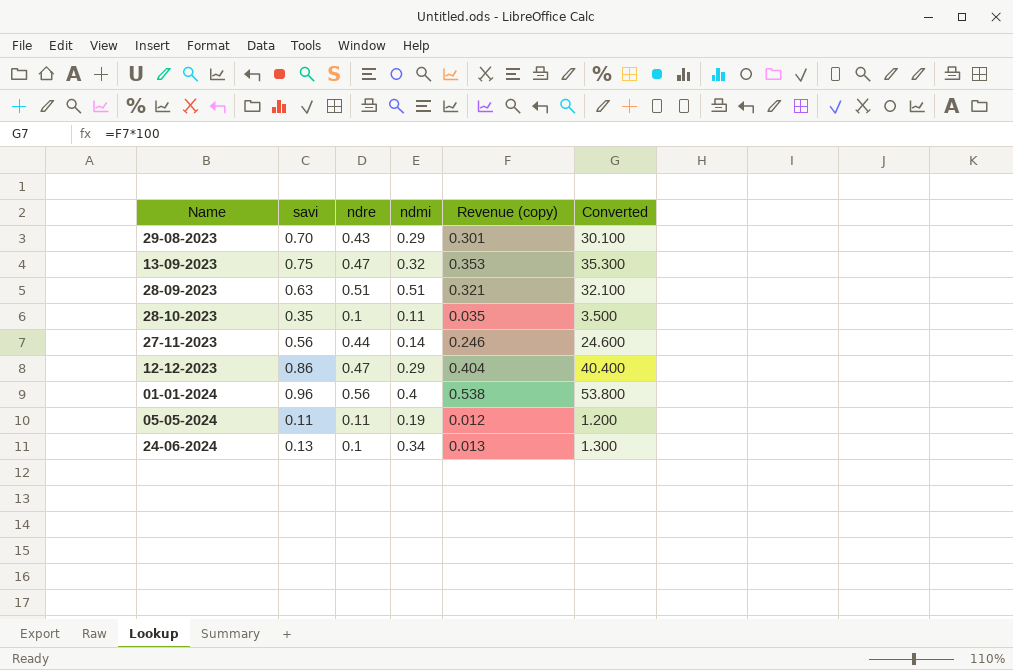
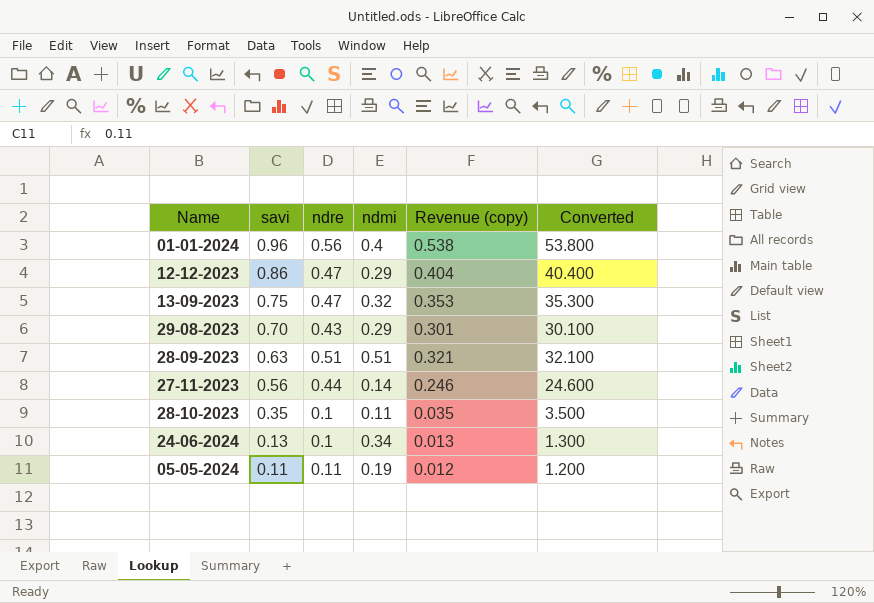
row order: Name ascending -> savi descending

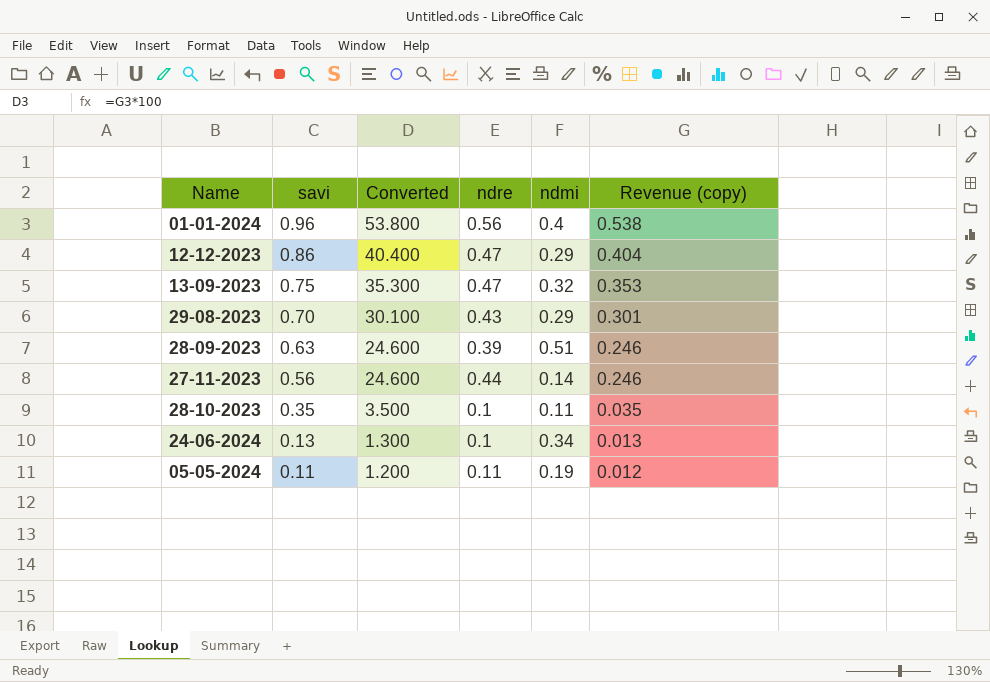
column Converted | position: 6 -> 3
28-09-2023 | Converted: 32.100 -> 24.600
28-09-2023 | ndre: 0.51 -> 0.39
28-09-2023 | Revenue (copy): 0.321 -> 0.246

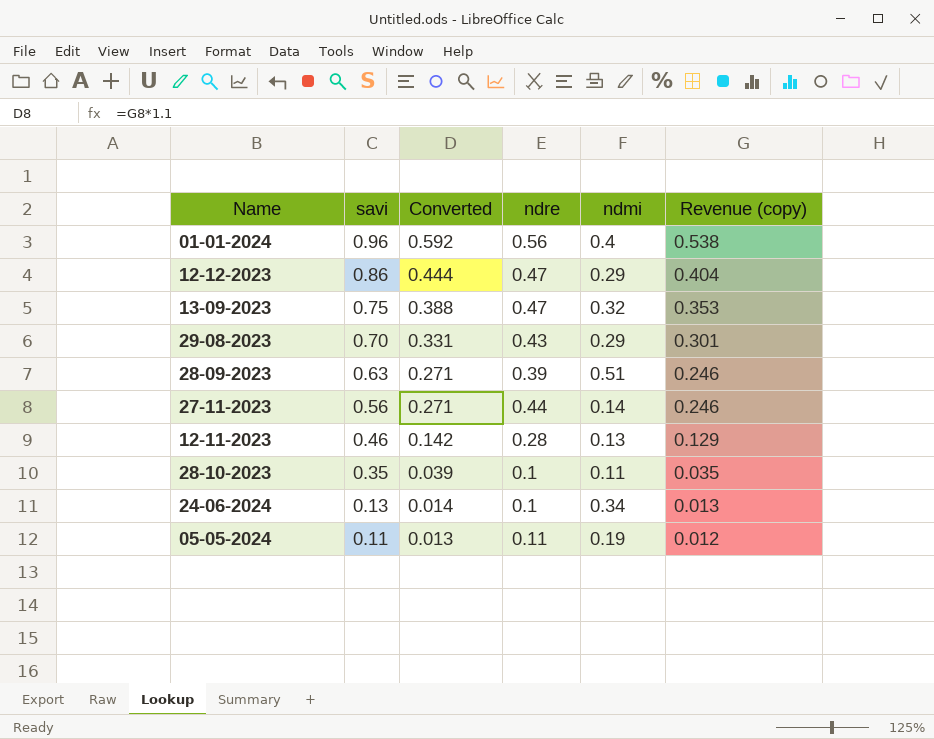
column Converted | formula: [Revenue (copy)] * 100 -> [Revenue (copy)] * 1.1
row 12-11-2023: none -> 0.46 | 0.142 | 0.28 | 0.13 | 0.129

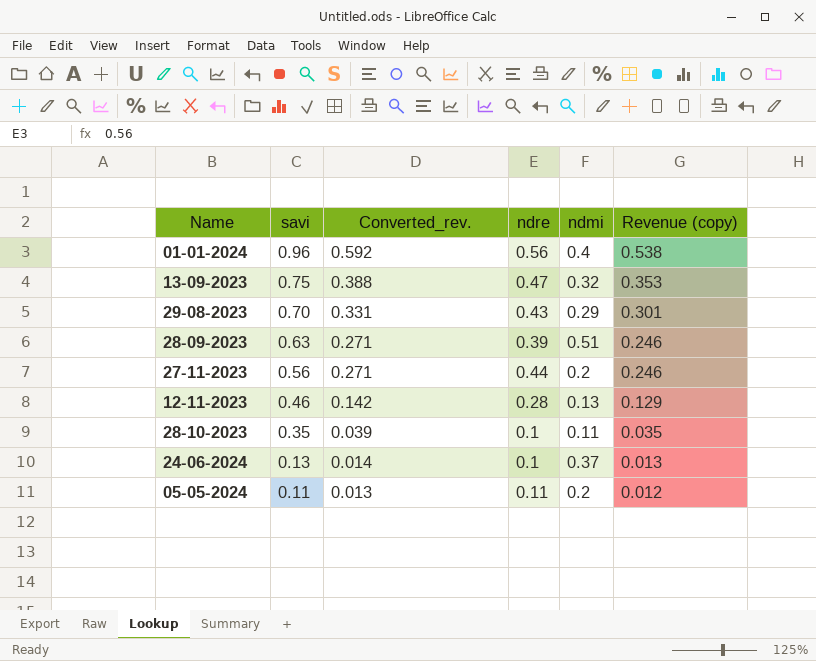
column name: Converted -> Converted_rev.
row 12-12-2023: 0.86 | 0.444 | 0.47 | 0.29 | 0.404 -> none
27-11-2023 | ndmi: 0.14 -> 0.2
24-06-2024 | ndmi: 0.34 -> 0.37
05-05-2024 | ndmi: 0.19 -> 0.2

